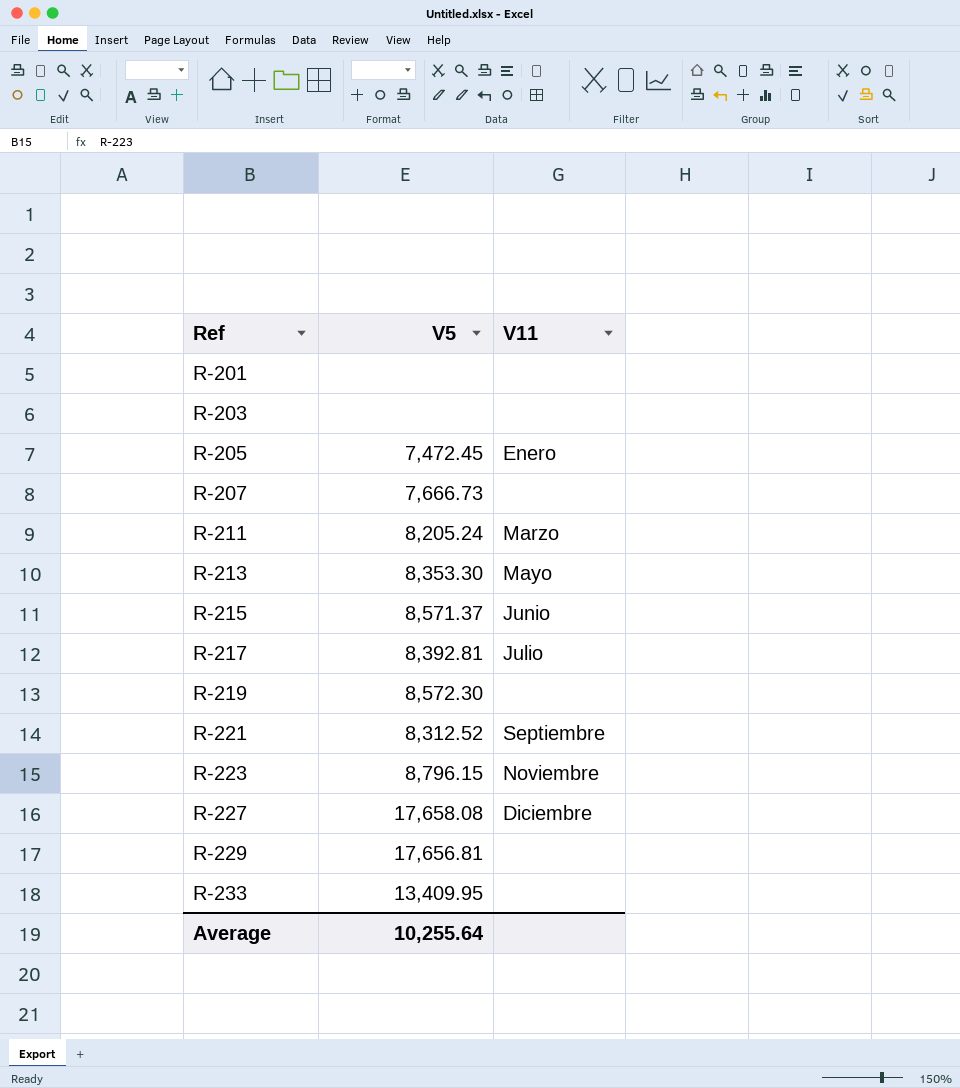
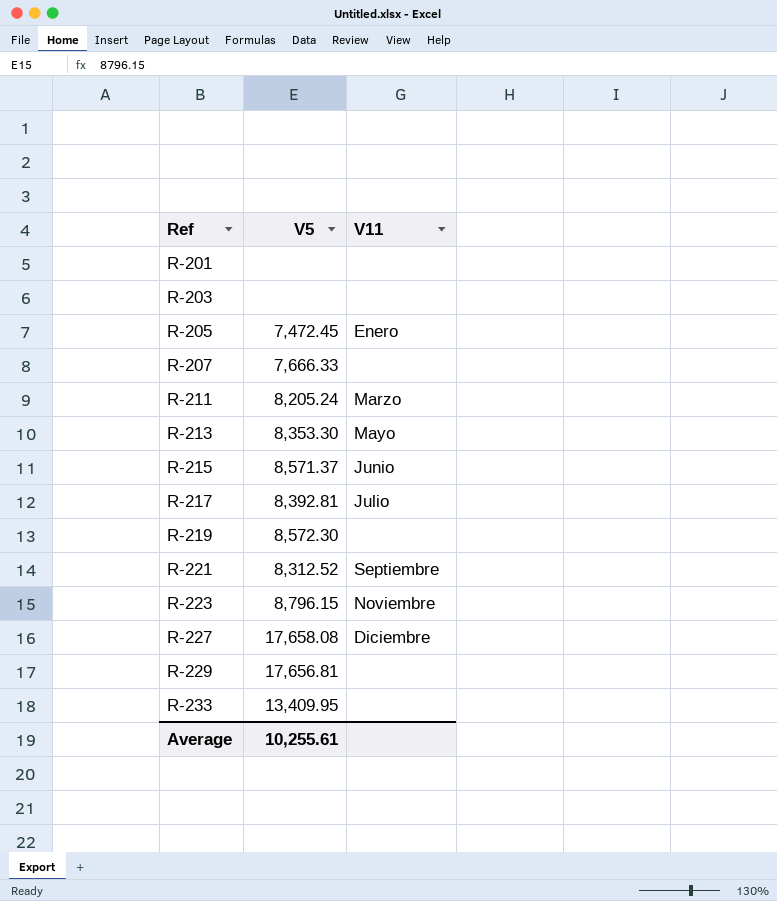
R-207 | V5: 7,666.73 -> 7,666.33
Average | V5: 10,255.64 -> 10,255.61

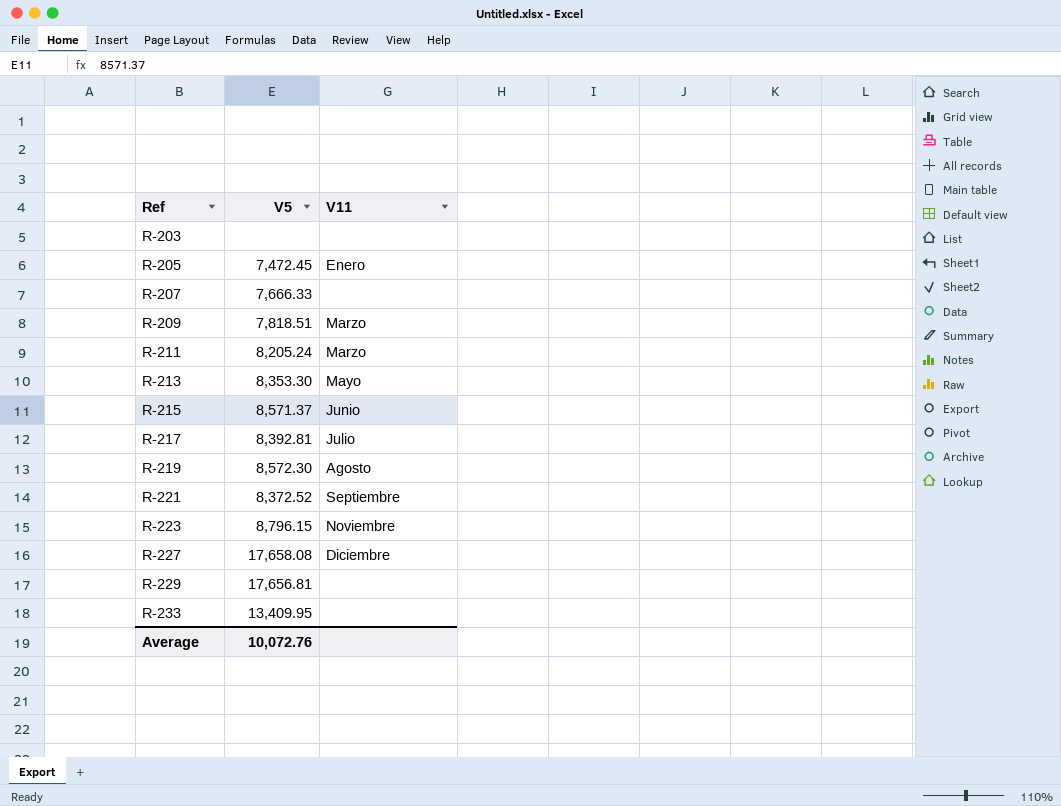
row R-201: none | none -> none
row R-209: none -> 7,818.51 | Marzo
R-219 | V11: none -> Agosto
R-221 | V5: 8,312.52 -> 8,372.52
Average | V5: 10,255.61 -> 10,072.76

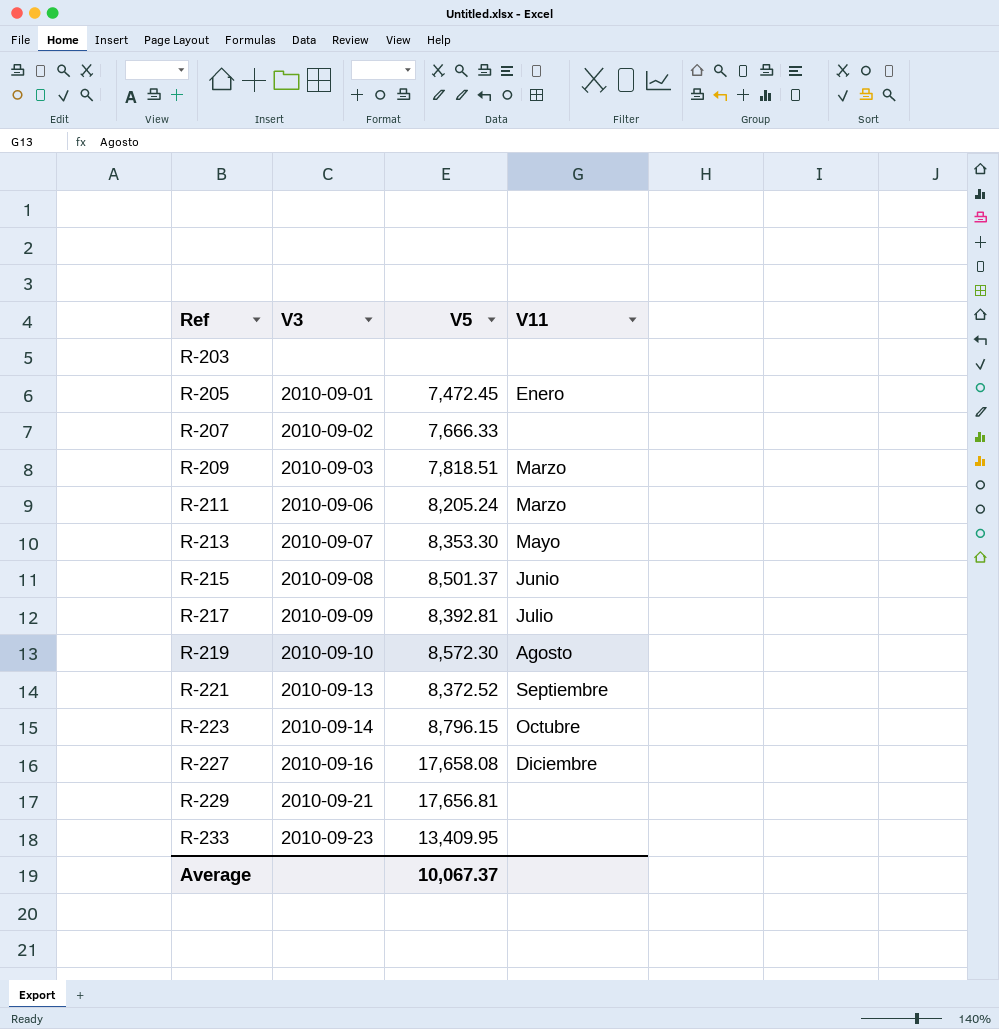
column V3 | position: none -> 2
R-215 | V5: 8,571.37 -> 8,501.37
R-223 | V11: Noviembre -> Octubre
Average | V5: 10,072.76 -> 10,067.37

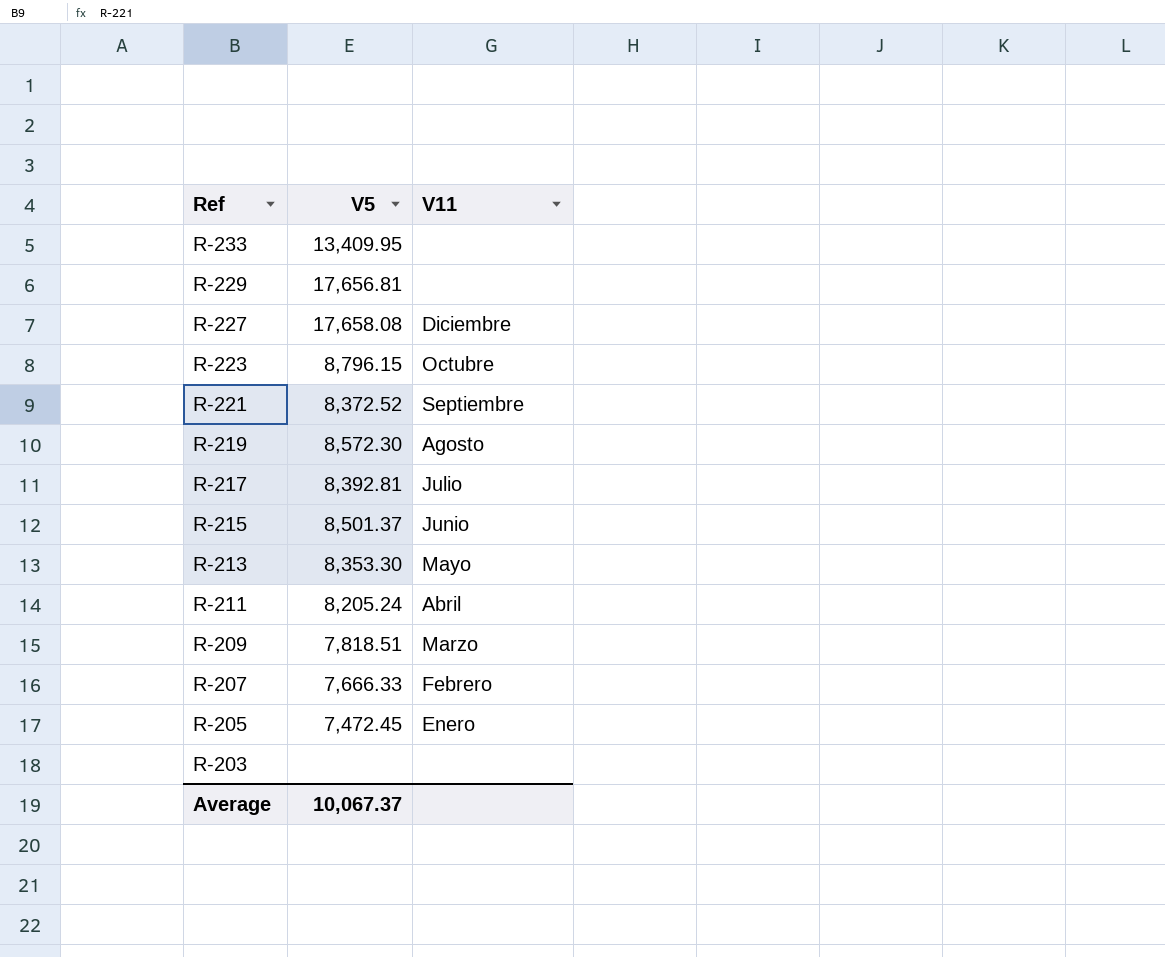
row order: Ref ascending -> Ref descending
column V3 | position: 2 -> none
R-211 | V11: Marzo -> Abril
R-207 | V11: none -> Febrero

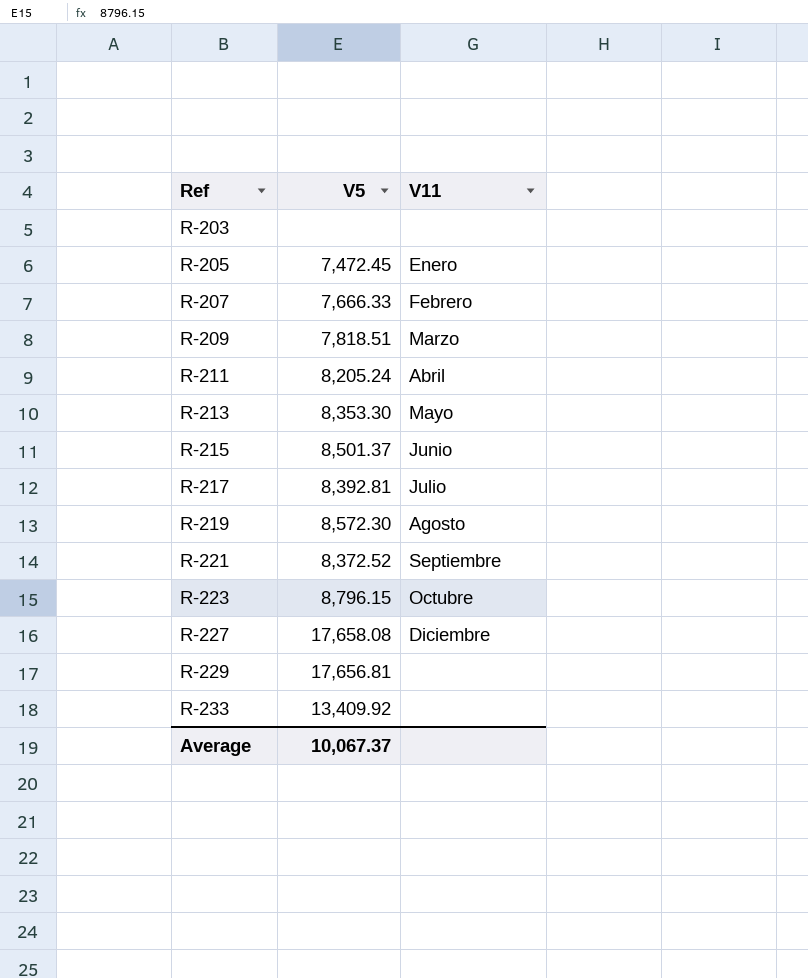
row order: Ref descending -> Ref ascending
R-233 | V5: 13,409.95 -> 13,409.92

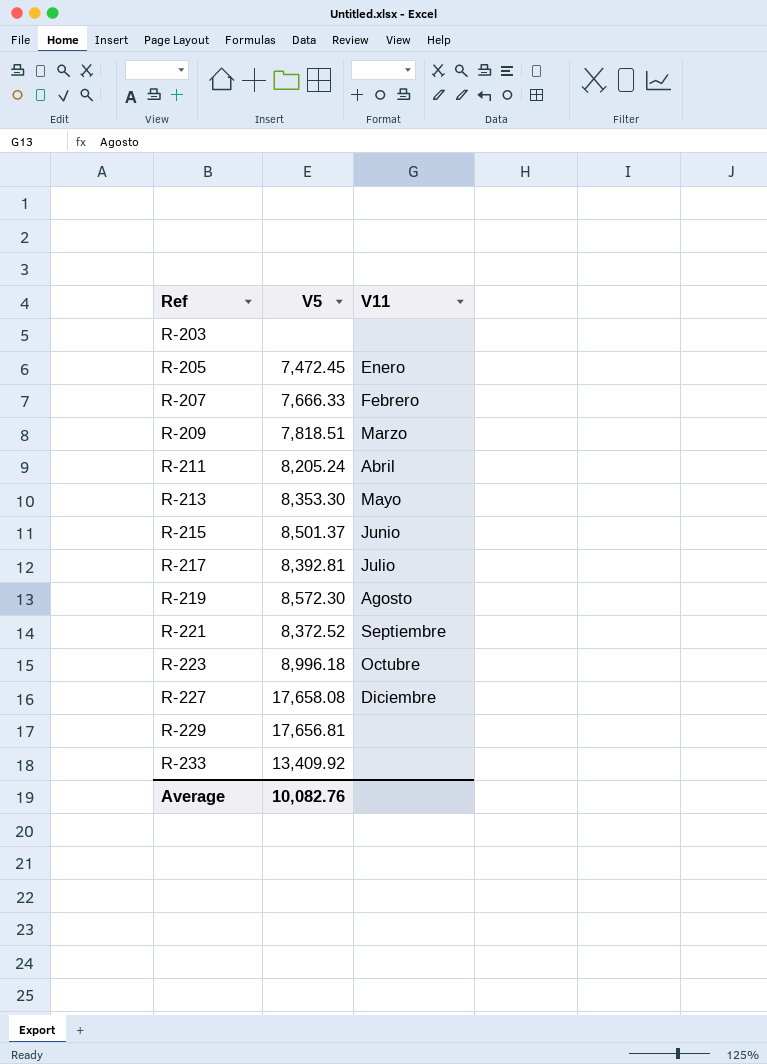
R-223 | V5: 8,796.15 -> 8,996.18
Average | V5: 10,067.37 -> 10,082.76

